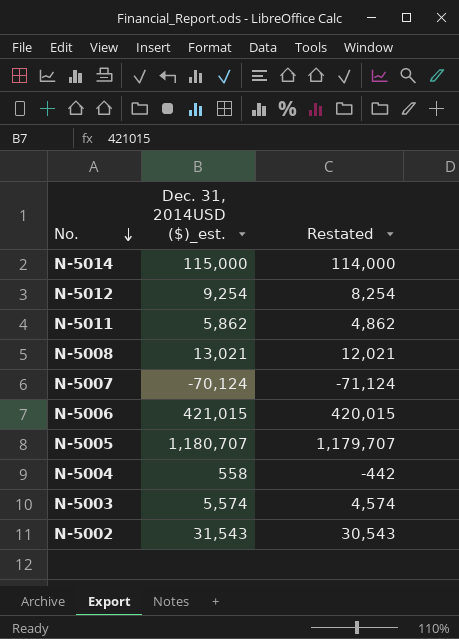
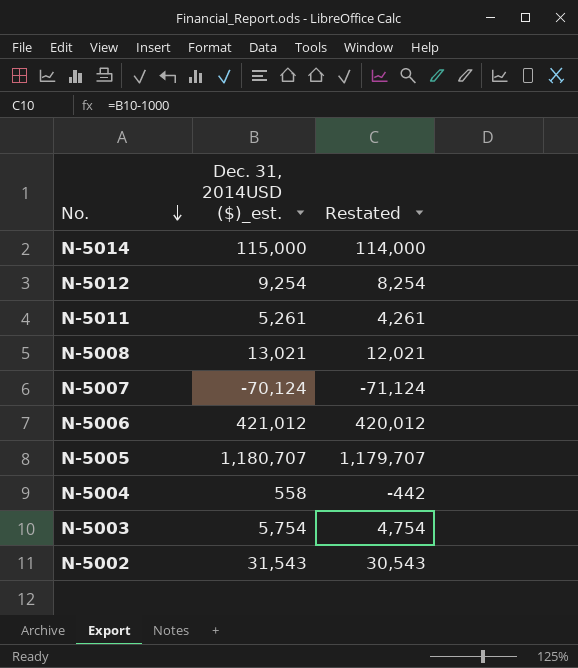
N-5011 | Dec. 31, 2014USD ($)_est.: 5,862 -> 5,261
N-5011 | Restated: 4,862 -> 4,261
N-5006 | Dec. 31, 2014USD ($)_est.: 421,015 -> 421,012
N-5006 | Restated: 420,015 -> 420,012
N-5003 | Dec. 31, 2014USD ($)_est.: 5,574 -> 5,754
N-5003 | Restated: 4,574 -> 4,754

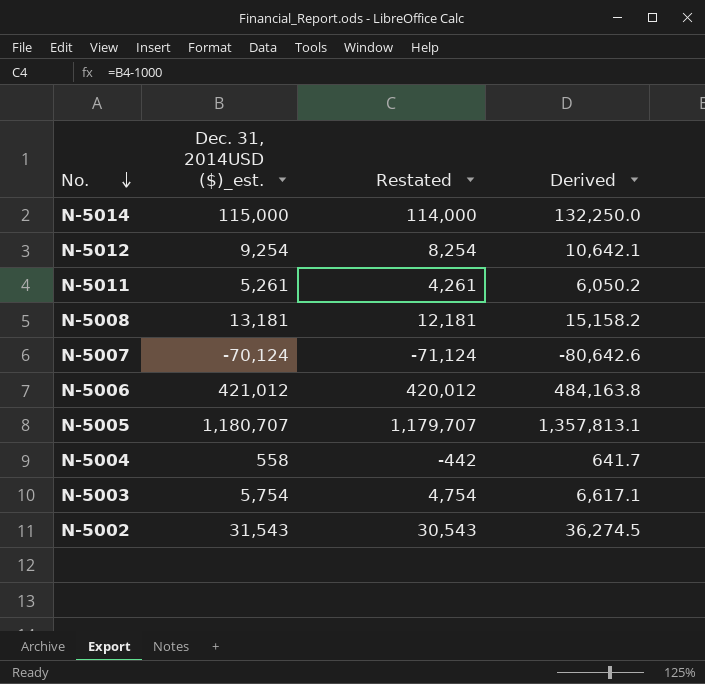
column Derived | formula: none -> [Dec. 31, 2014USD ($)_est.] * 1.15
N-5008 | Dec. 31, 2014USD ($)_est.: 13,021 -> 13,181
N-5008 | Restated: 12,021 -> 12,181

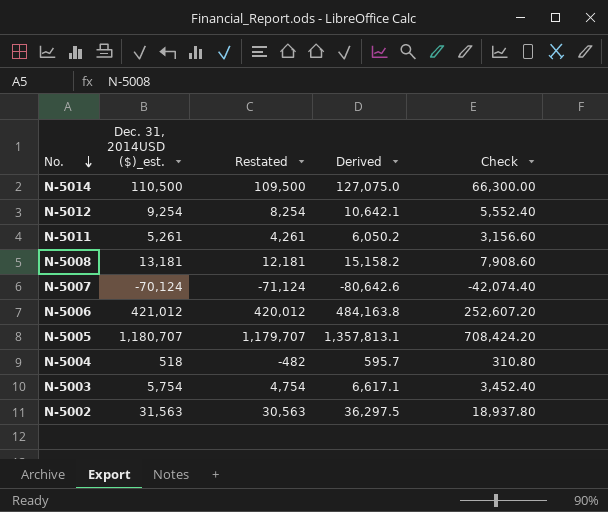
column Check | formula: none -> [Dec. 31, 2014USD ($)_est.] * 0.6
N-5014 | Dec. 31, 2014USD ($)_est.: 115,000 -> 110,500
N-5014 | Restated: 114,000 -> 109,500
N-5014 | Derived: 132,250.0 -> 127,075.0
N-5004 | Dec. 31, 2014USD ($)_est.: 558 -> 518
N-5004 | Restated: -442 -> -482
N-5004 | Derived: 641.7 -> 595.7
N-5002 | Dec. 31, 2014USD ($)_est.: 31,543 -> 31,563
N-5002 | Restated: 30,543 -> 30,563
N-5002 | Derived: 36,274.5 -> 36,297.5

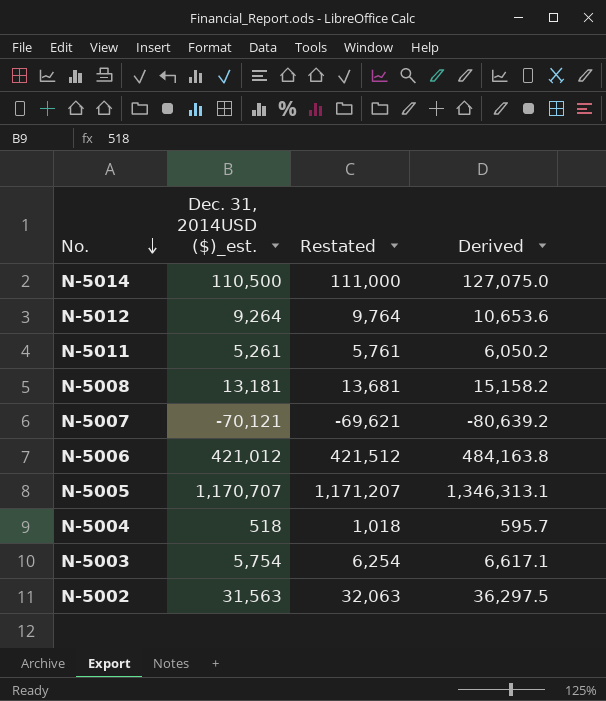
column Check | formula: [Dec. 31, 2014USD ($)_est.] * 0.6 -> none
column Restated | formula: [Dec. 31, 2014USD ($)_est.] - 1000 -> [Dec. 31, 2014USD ($)_est.] + 500
N-5012 | Dec. 31, 2014USD ($)_est.: 9,254 -> 9,264
N-5012 | Derived: 10,642.1 -> 10,653.6
N-5007 | Dec. 31, 2014USD ($)_est.: -70,124 -> -70,121
N-5007 | Derived: -80,642.6 -> -80,639.2
N-5005 | Dec. 31, 2014USD ($)_est.: 1,180,707 -> 1,170,707
N-5005 | Derived: 1,357,813.1 -> 1,346,313.1

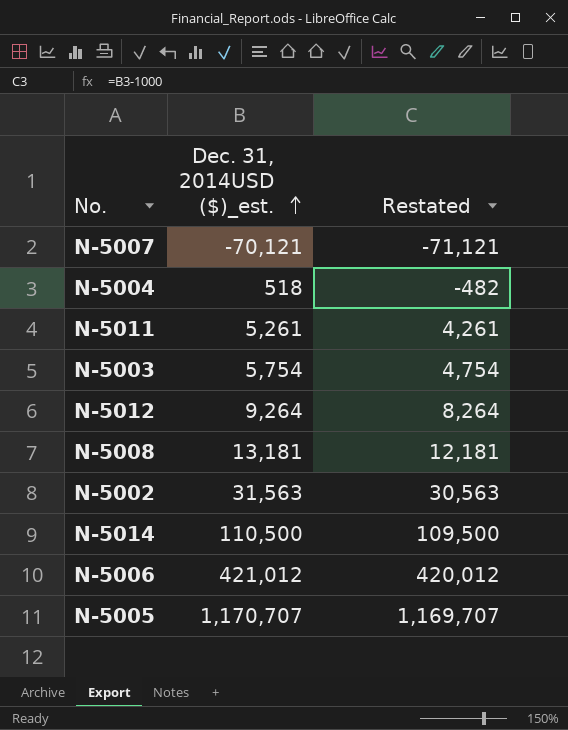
row order: No. descending -> Dec. 31, 2014USD ($)_est. ascending
column Derived | formula: [Dec. 31, 2014USD ($)_est.] * 1.15 -> none
column Restated | formula: [Dec. 31, 2014USD ($)_est.] + 500 -> [Dec. 31, 2014USD ($)_est.] - 1000

